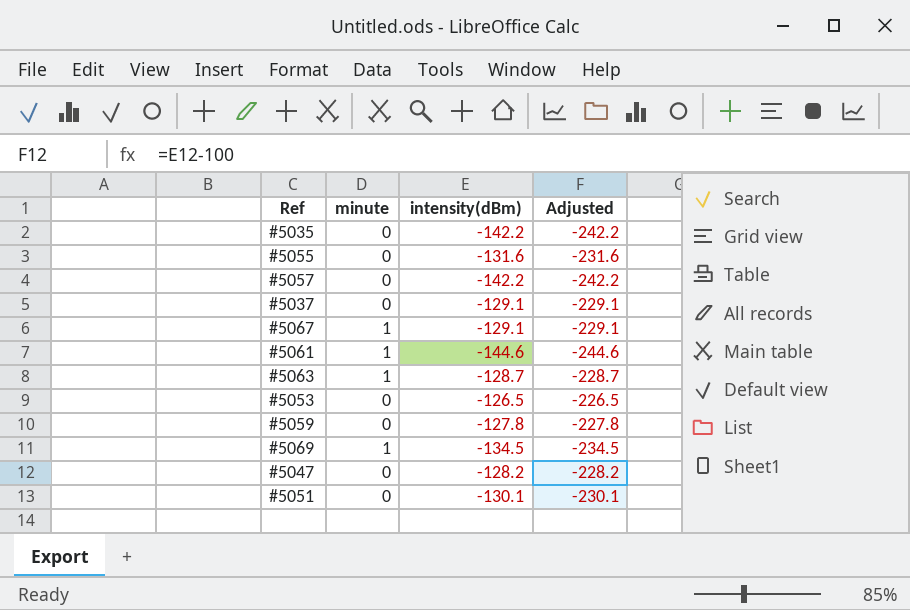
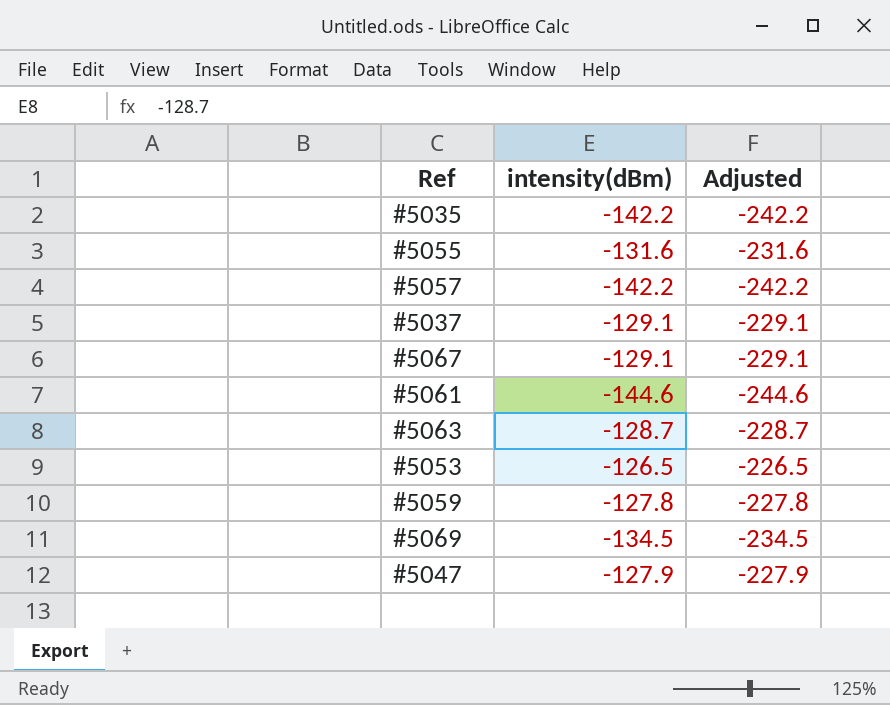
column minute | position: 2 -> none
row #5051: 0 | -130.1 | -230.1 -> none
#5047 | intensity(dBm): -128.2 -> -127.9
#5047 | Adjusted: -228.2 -> -227.9

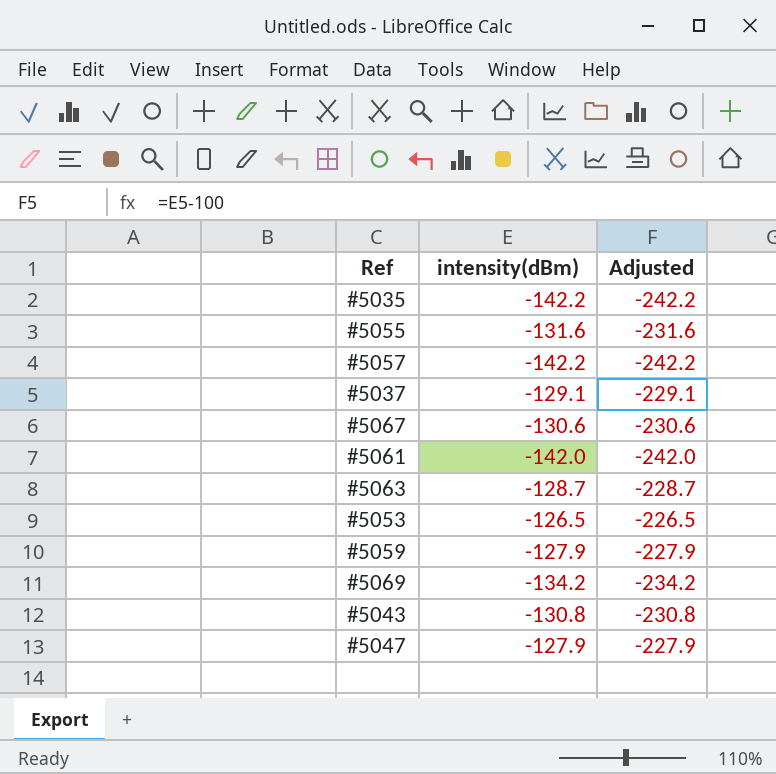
#5067 | intensity(dBm): -129.1 -> -130.6
#5067 | Adjusted: -229.1 -> -230.6
#5061 | intensity(dBm): -144.6 -> -142.0
#5061 | Adjusted: -244.6 -> -242.0
#5059 | intensity(dBm): -127.8 -> -127.9
#5059 | Adjusted: -227.8 -> -227.9
#5069 | intensity(dBm): -134.5 -> -134.2
#5069 | Adjusted: -234.5 -> -234.2
row #5043: none -> -130.8 | -230.8

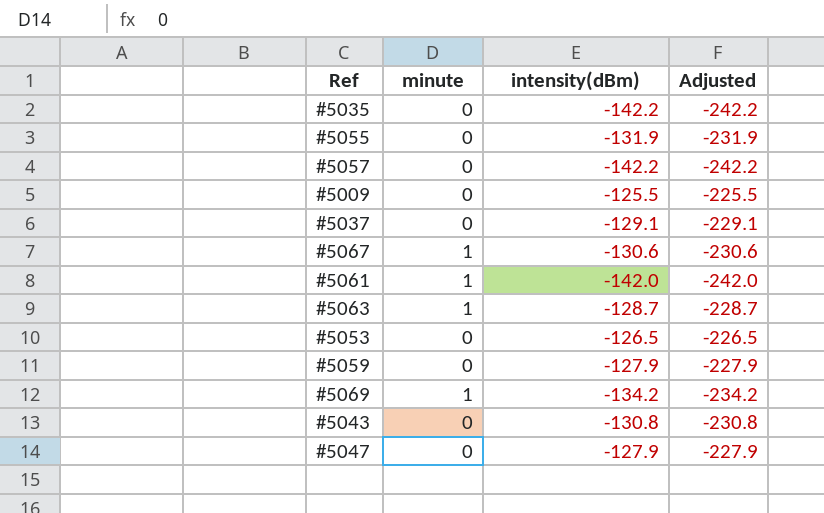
column minute | position: none -> 2
#5055 | intensity(dBm): -131.6 -> -131.9
#5055 | Adjusted: -231.6 -> -231.9
row #5009: none -> 0 | -125.5 | -225.5

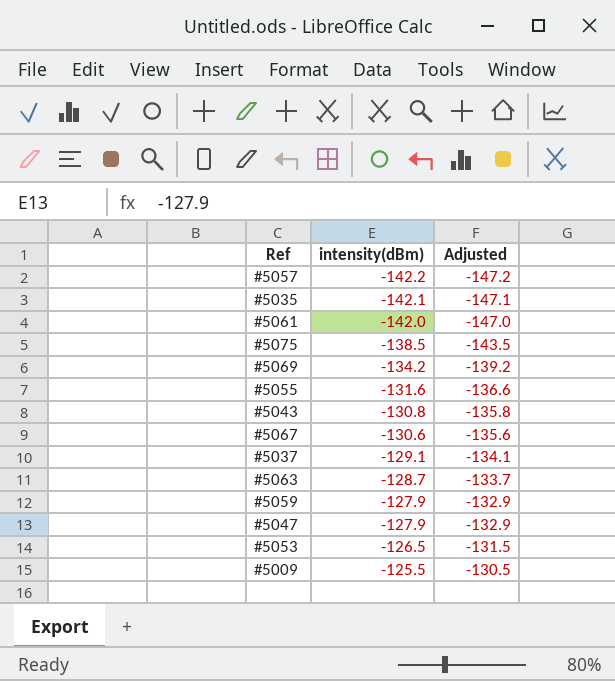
row order: none -> intensity(dBm) ascending
column minute | position: 2 -> none
column Adjusted | formula: [intensity(dBm)] - 100 -> [intensity(dBm)] - 5
#5035 | intensity(dBm): -142.2 -> -142.1
row #5075: none -> -138.5 | -143.5
#5055 | intensity(dBm): -131.9 -> -131.6

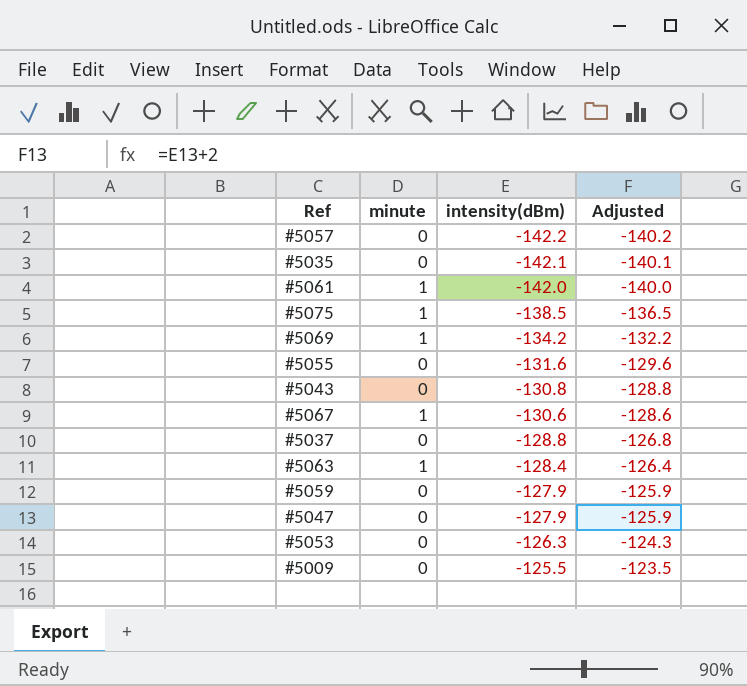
column minute | position: none -> 2
column Adjusted | formula: [intensity(dBm)] - 5 -> [intensity(dBm)] + 2
#5037 | intensity(dBm): -129.1 -> -128.8
#5063 | intensity(dBm): -128.7 -> -128.4
#5053 | intensity(dBm): -126.5 -> -126.3

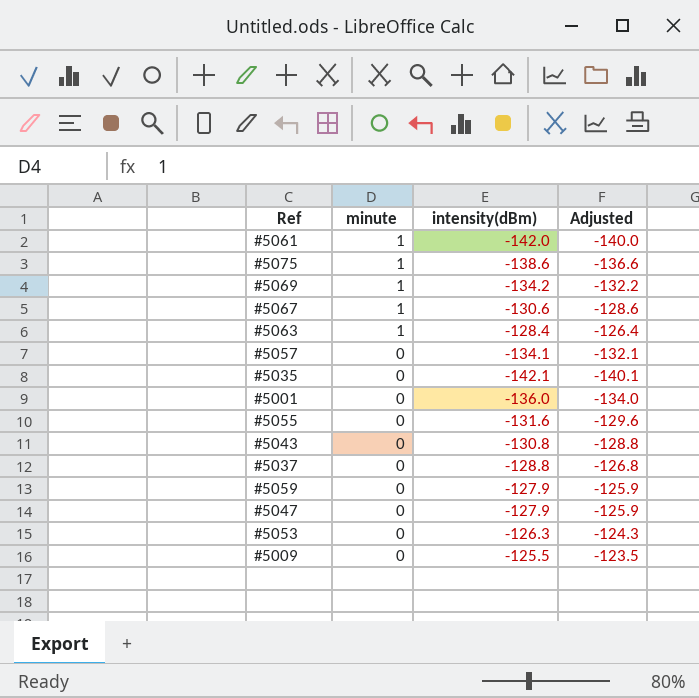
row order: intensity(dBm) ascending -> minute descending
#5075 | intensity(dBm): -138.5 -> -138.6
#5075 | Adjusted: -136.5 -> -136.6
#5057 | intensity(dBm): -142.2 -> -134.1
#5057 | Adjusted: -140.2 -> -132.1
row #5001: none -> 0 | -136.0 | -134.0

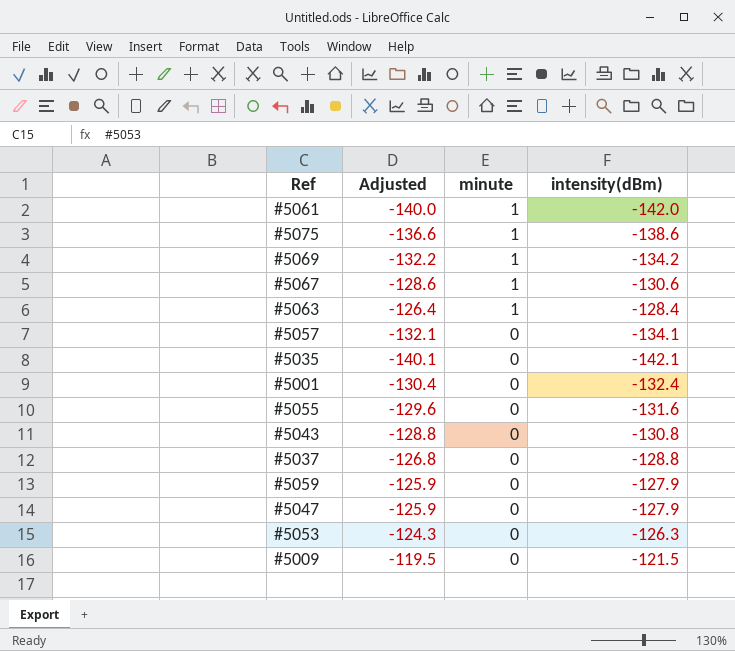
column Adjusted | position: 4 -> 2
#5001 | Adjusted: -134.0 -> -130.4
#5001 | intensity(dBm): -136.0 -> -132.4
#5009 | Adjusted: -123.5 -> -119.5
#5009 | intensity(dBm): -125.5 -> -121.5

